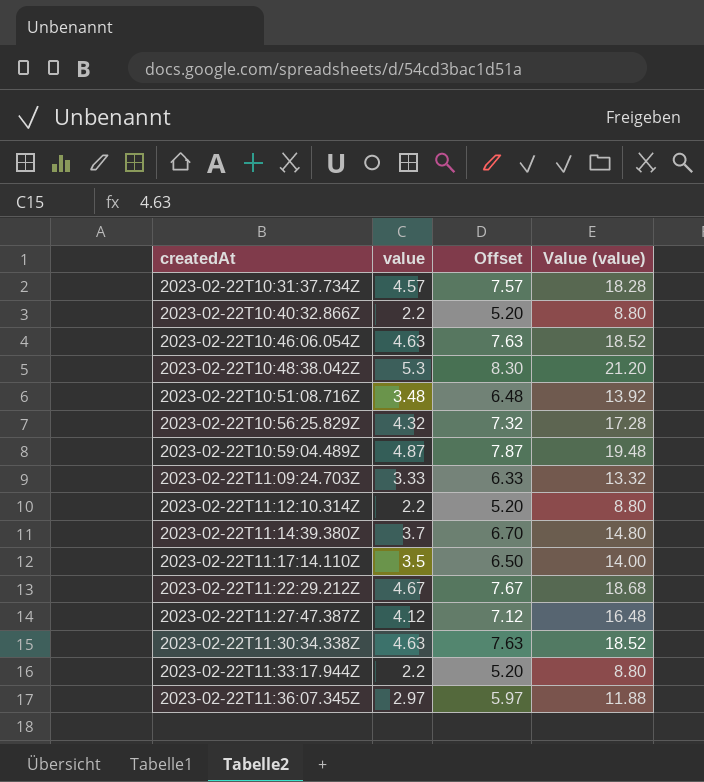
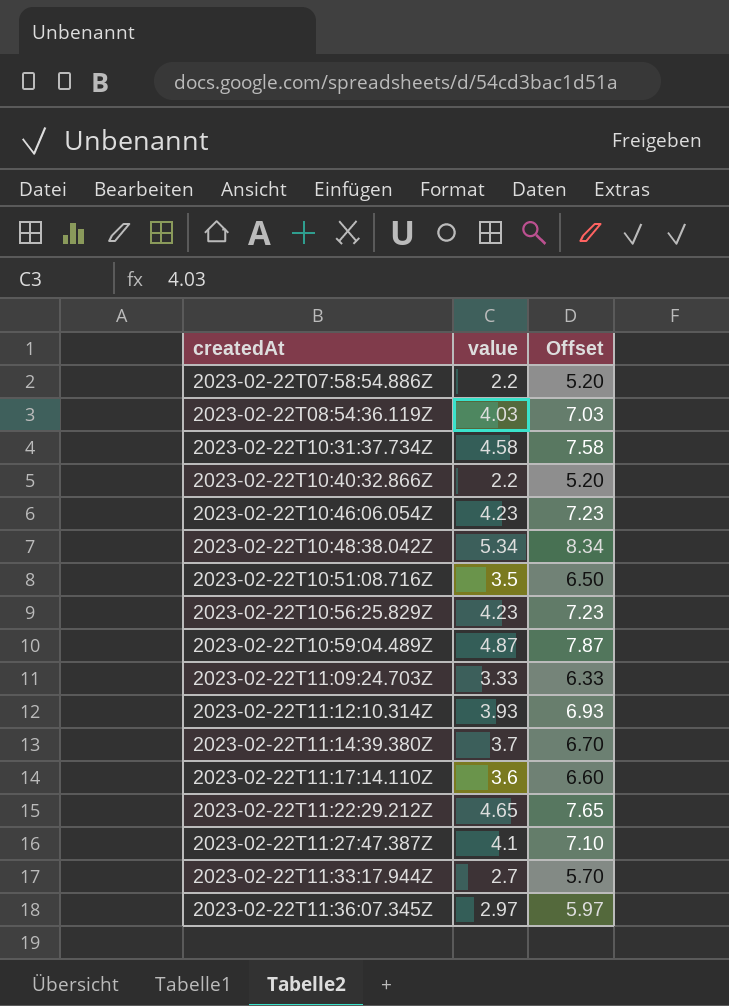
column Value (value) | formula: [value] * 4 -> none
row 2023-02-22T11:30:34.338Z: 4.63 | 7.63 | 18.52 -> none
row 2023-02-22T07:58:54.886Z: none -> 2.2 | 5.20
row 2023-02-22T08:54:36.119Z: none -> 4.03 | 7.03
2023-02-22T10:31:37.734Z | value: 4.57 -> 4.58
2023-02-22T10:31:37.734Z | Offset: 7.57 -> 7.58
2023-02-22T10:46:06.054Z | value: 4.63 -> 4.23
2023-02-22T10:46:06.054Z | Offset: 7.63 -> 7.23
2023-02-22T10:48:38.042Z | value: 5.3 -> 5.34
2023-02-22T10:48:38.042Z | Offset: 8.30 -> 8.34
2023-02-22T10:51:08.716Z | value: 3.48 -> 3.5
2023-02-22T10:51:08.716Z | Offset: 6.48 -> 6.50
2023-02-22T10:56:25.829Z | value: 4.32 -> 4.23
2023-02-22T10:56:25.829Z | Offset: 7.32 -> 7.23
2023-02-22T11:12:10.314Z | value: 2.2 -> 3.93
2023-02-22T11:12:10.314Z | Offset: 5.20 -> 6.93
2023-02-22T11:17:14.110Z | value: 3.5 -> 3.6
2023-02-22T11:17:14.110Z | Offset: 6.50 -> 6.60
2023-02-22T11:22:29.212Z | value: 4.67 -> 4.65
2023-02-22T11:22:29.212Z | Offset: 7.67 -> 7.65
2023-02-22T11:27:47.387Z | value: 4.12 -> 4.1
2023-02-22T11:27:47.387Z | Offset: 7.12 -> 7.10
2023-02-22T11:33:17.944Z | value: 2.2 -> 2.7
2023-02-22T11:33:17.944Z | Offset: 5.20 -> 5.70

